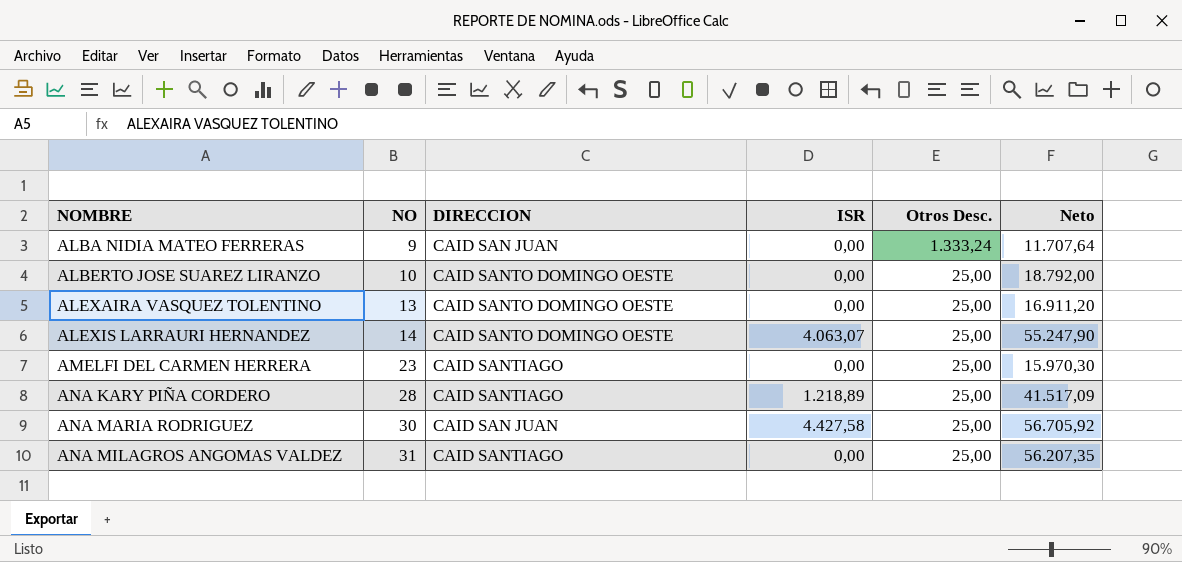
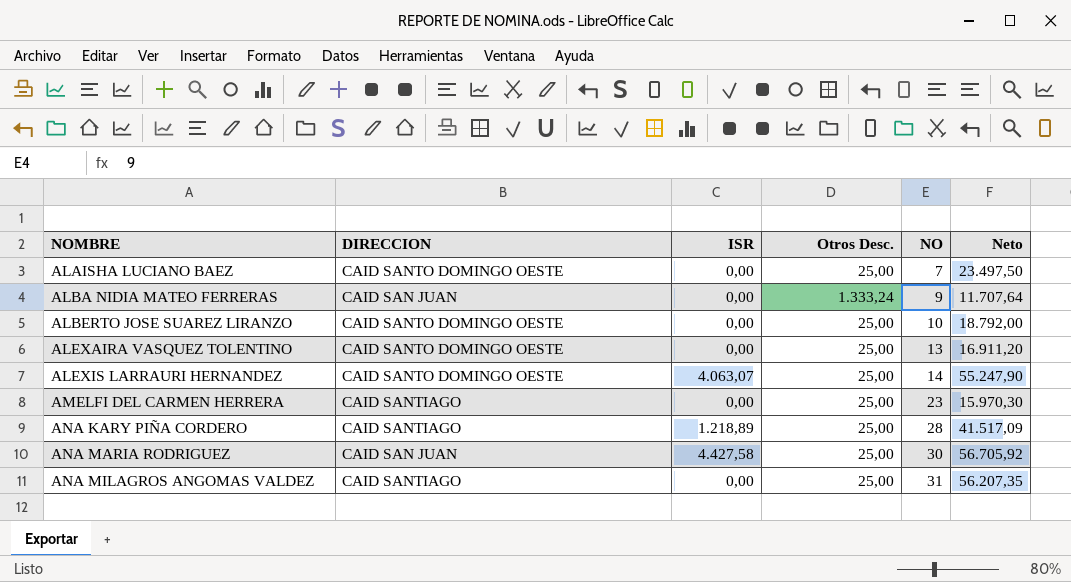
column NO | position: 2 -> 5
row ALAISHA LUCIANO BAEZ: none -> CAID SANTO DOMINGO OESTE | 0,00 | 25,00 | 7 | 23.497,50

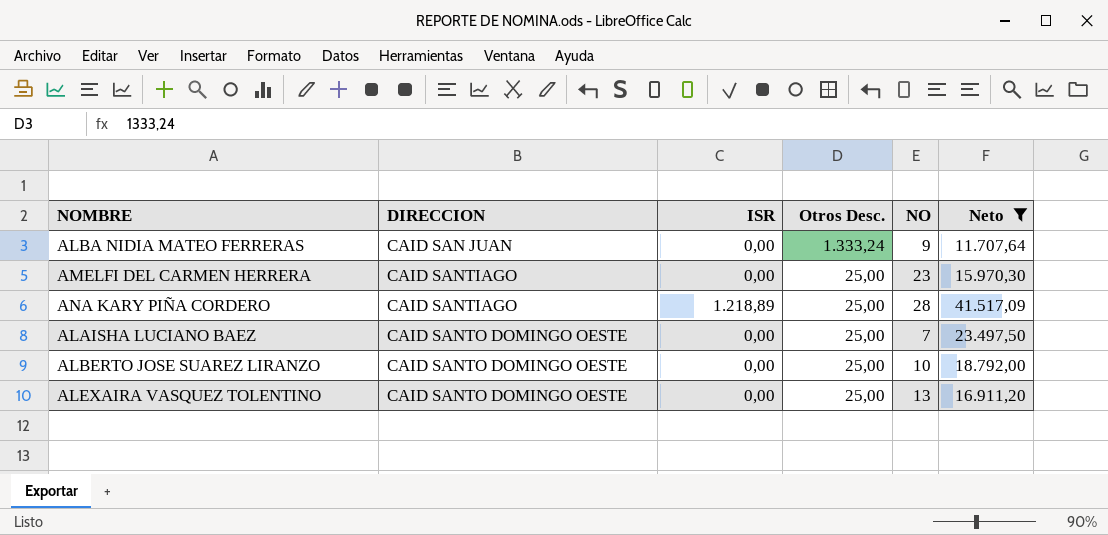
filter: none -> Neto <= 41.517,09
row order: NOMBRE ascending -> DIRECCION ascending

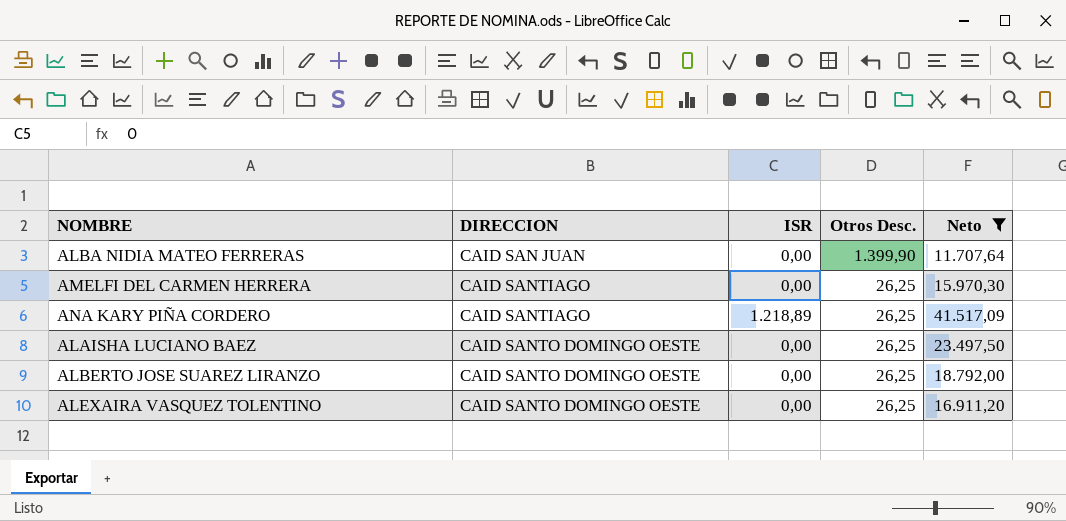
column NO | position: 5 -> none
ALBA NIDIA MATEO FERRERAS | Otros Desc.: 1.333,24 -> 1.399,90
AMELFI DEL CARMEN HERRERA | Otros Desc.: 25,00 -> 26,25
ANA KARY PIÑA CORDERO | Otros Desc.: 25,00 -> 26,25
ALAISHA LUCIANO BAEZ | Otros Desc.: 25,00 -> 26,25
ALBERTO JOSE SUAREZ LIRANZO | Otros Desc.: 25,00 -> 26,25
ALEXAIRA VASQUEZ TOLENTINO | Otros Desc.: 25,00 -> 26,25

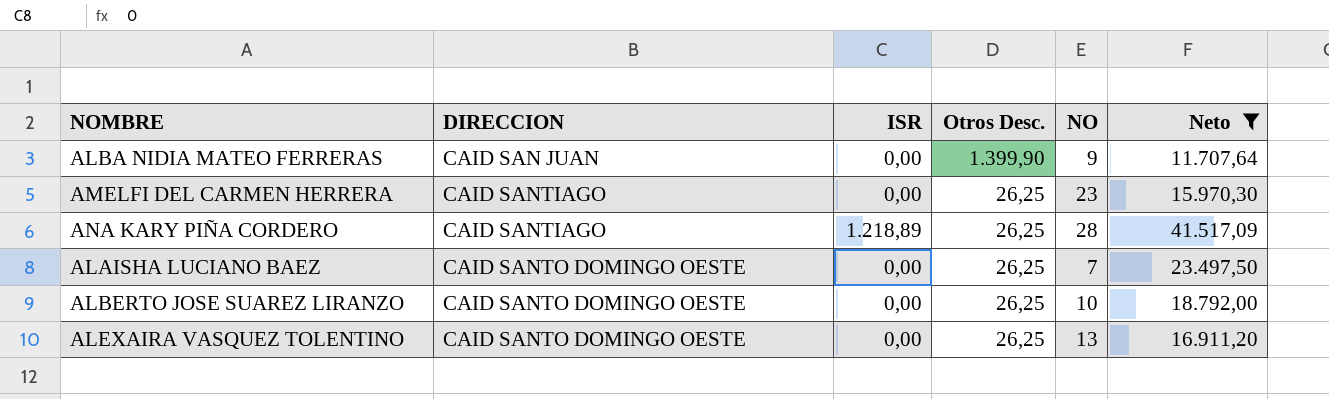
column NO | position: none -> 5

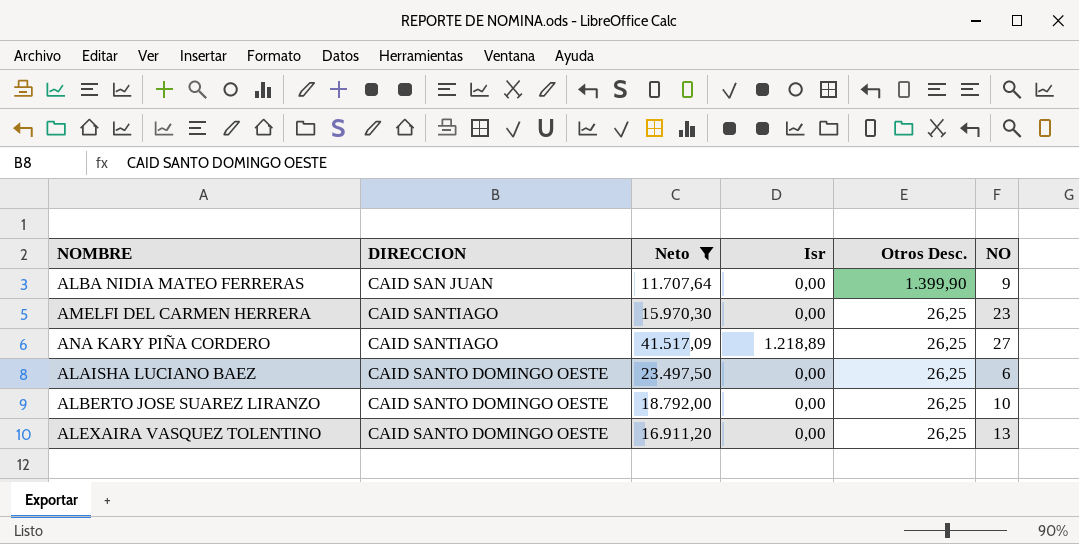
column Neto | position: 6 -> 3
column name: ISR -> Isr
ANA KARY PIÑA CORDERO | NO: 28 -> 27
ALAISHA LUCIANO BAEZ | NO: 7 -> 6

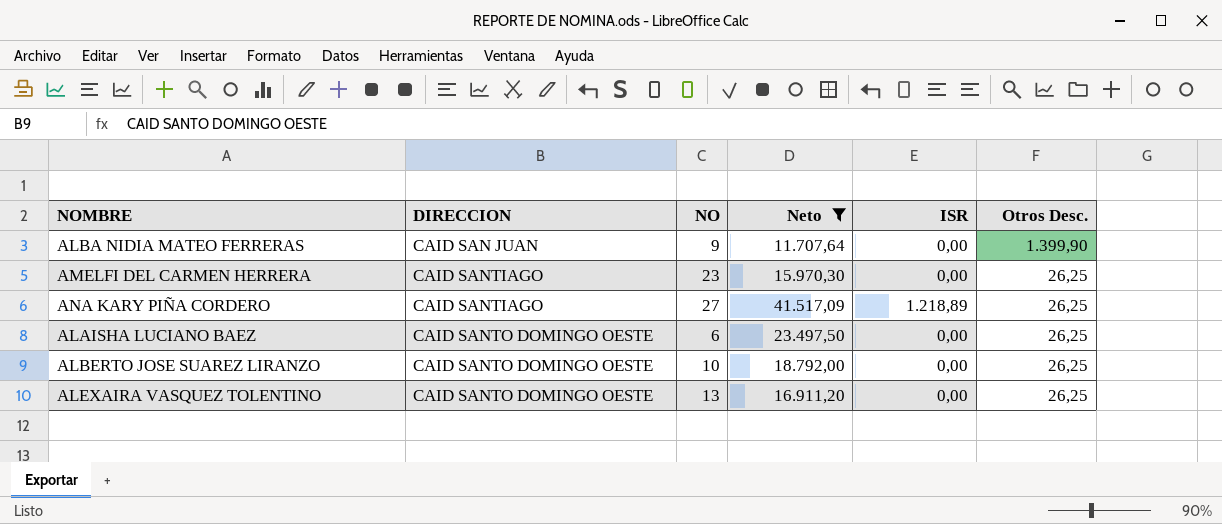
column NO | position: 6 -> 3
column name: Isr -> ISR

